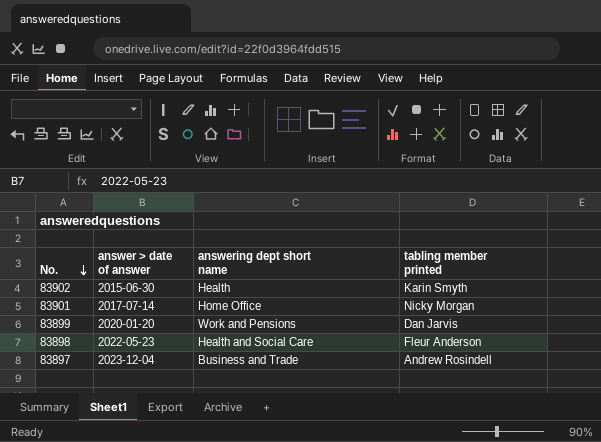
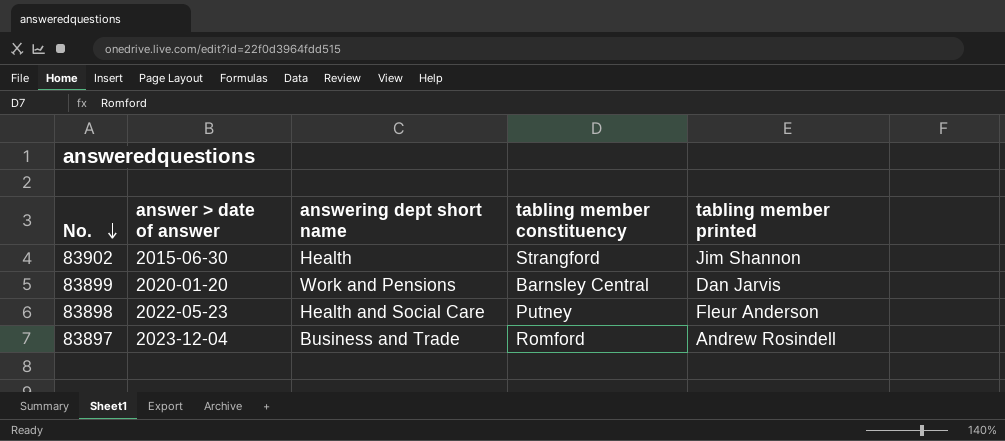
column tabling member constituency | position: none -> 4
row 83901: 2017-07-14 | Home Office | Nicky Morgan -> none
83902 | tabling member printed: Karin Smyth -> Jim Shannon

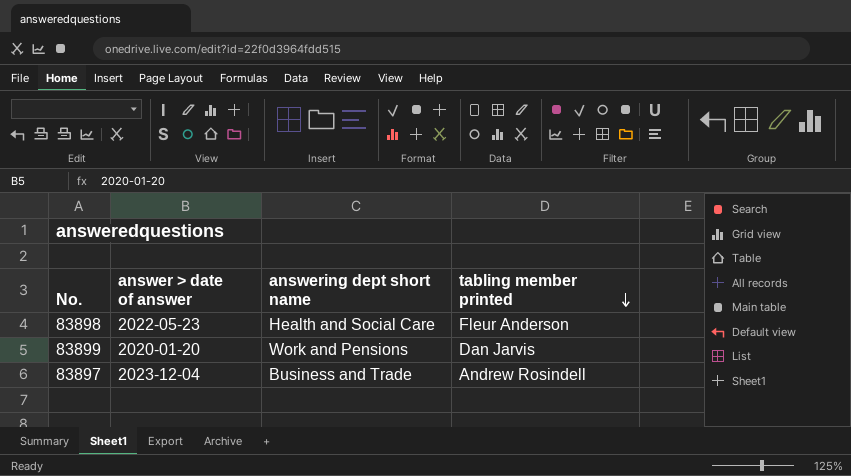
row order: No. descending -> tabling member printed descending
column tabling member constituency | position: 4 -> none
row 83902: 2015-06-30 | Health | Strangford | Jim Shannon -> none

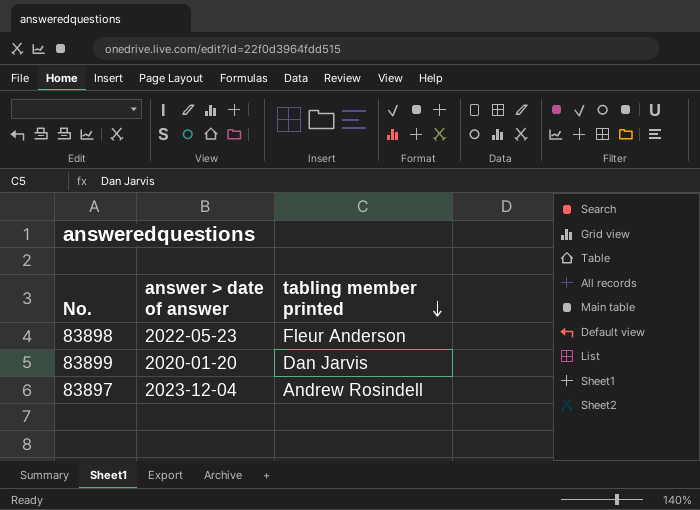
column answering dept short name | position: 3 -> none

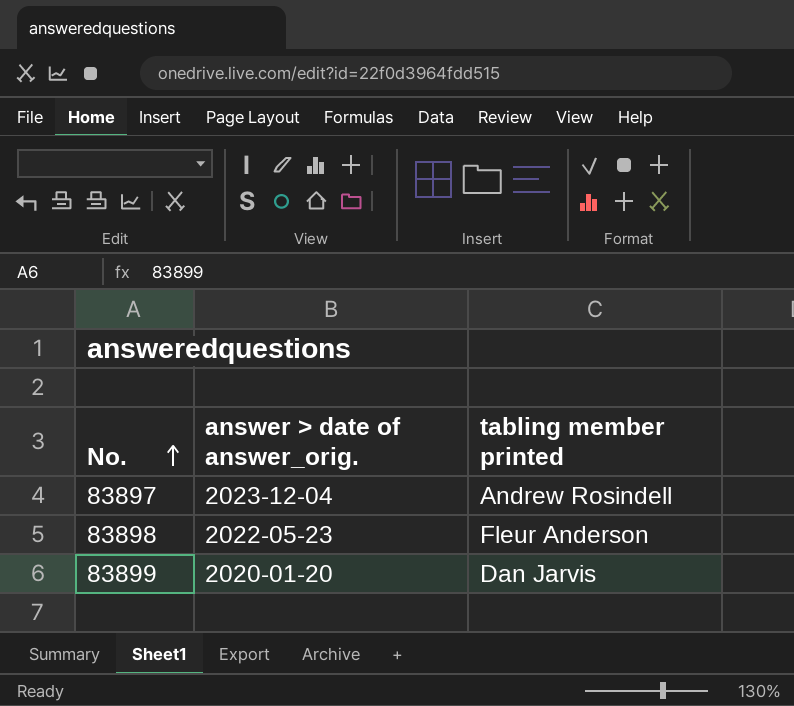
row order: tabling member printed descending -> No. ascending
column name: answer > date of answer -> answer > date of answer_orig.

